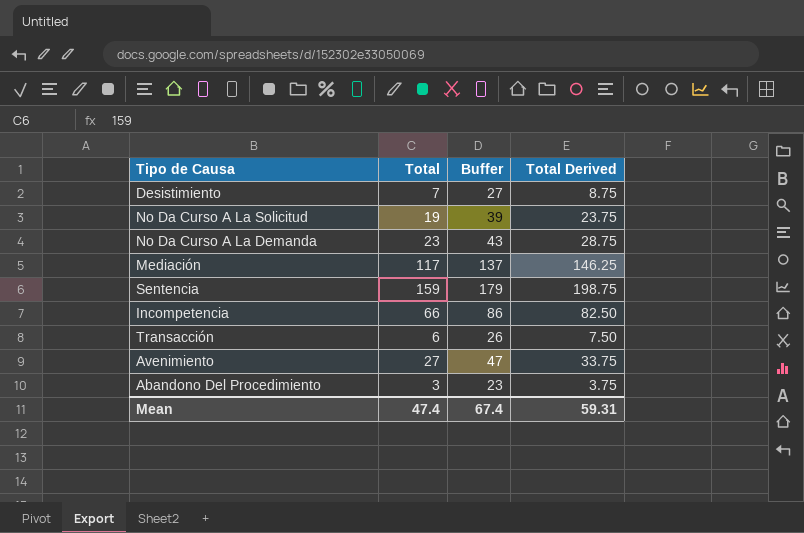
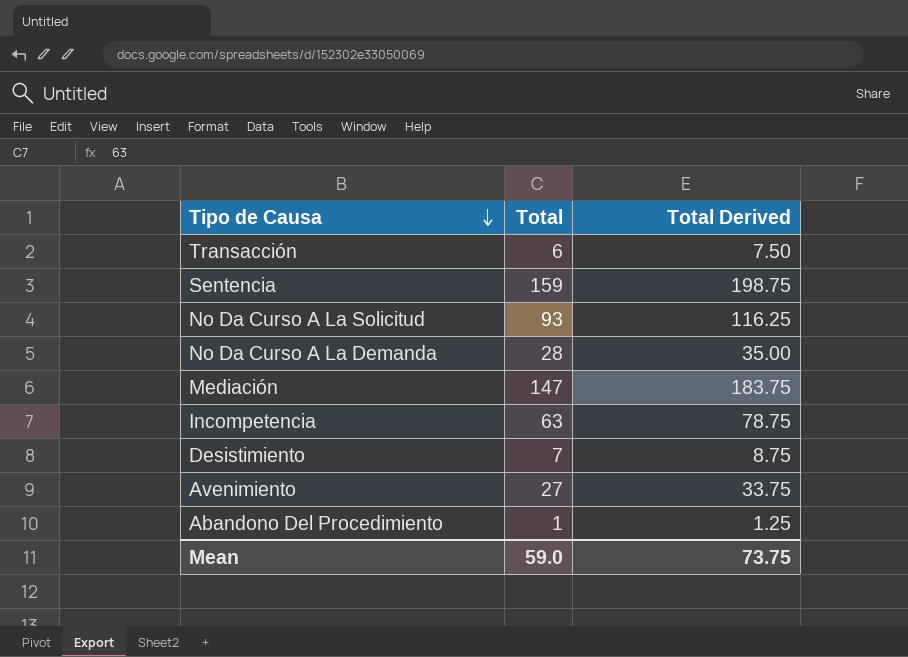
row order: none -> Tipo de Causa descending
column Buffer | formula: [Total] + 20 -> none
No Da Curso A La Solicitud | Total: 19 -> 93
No Da Curso A La Solicitud | Total Derived: 23.75 -> 116.25
No Da Curso A La Demanda | Total: 23 -> 28
No Da Curso A La Demanda | Total Derived: 28.75 -> 35.00
Mediación | Total: 117 -> 147
Mediación | Total Derived: 146.25 -> 183.75
Incompetencia | Total: 66 -> 63
Incompetencia | Total Derived: 82.50 -> 78.75
Abandono Del Procedimiento | Total: 3 -> 1
Abandono Del Procedimiento | Total Derived: 3.75 -> 1.25
Mean | Total: 47.4 -> 59.0
Mean | Total Derived: 59.31 -> 73.75

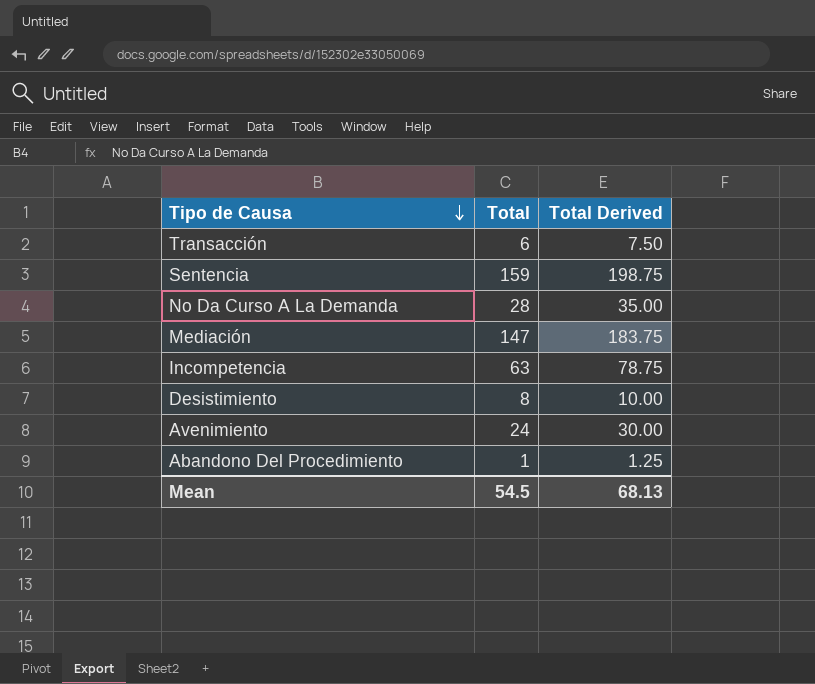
row No Da Curso A La Solicitud: 93 | 116.25 -> none
Desistimiento | Total: 7 -> 8
Desistimiento | Total Derived: 8.75 -> 10.00
Avenimiento | Total: 27 -> 24
Avenimiento | Total Derived: 33.75 -> 30.00
Mean | Total: 59.0 -> 54.5
Mean | Total Derived: 73.75 -> 68.13

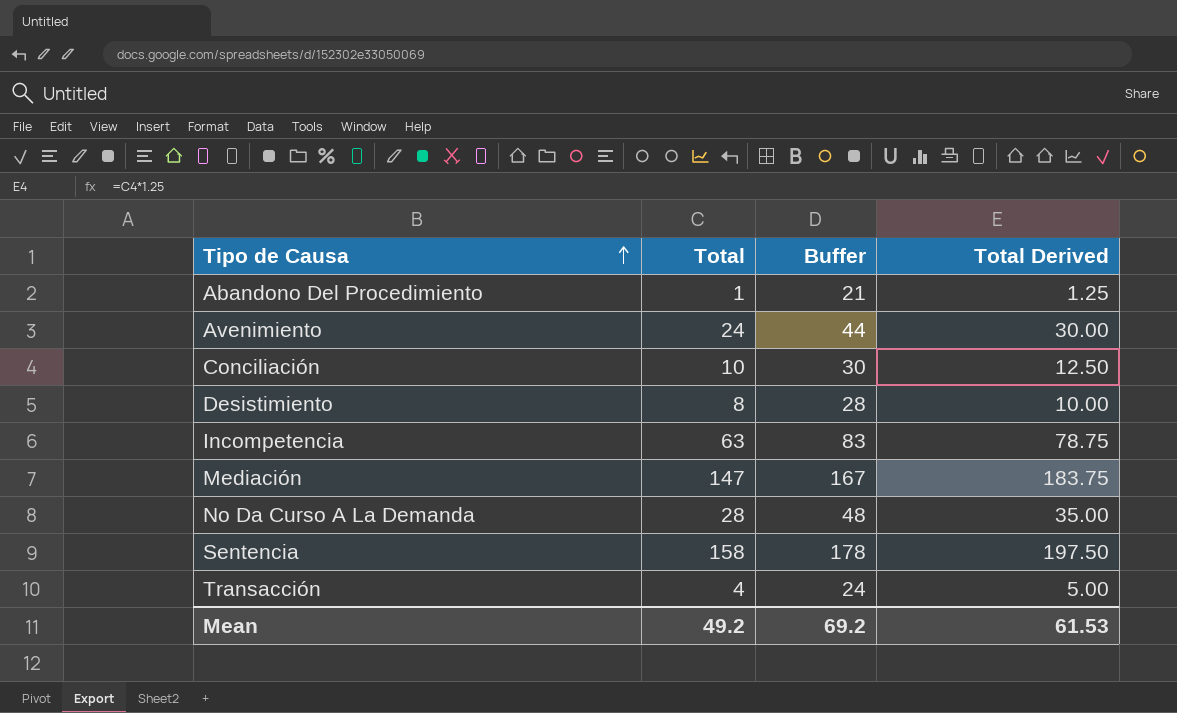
row order: Tipo de Causa descending -> Tipo de Causa ascending
column Buffer | formula: none -> [Total] + 20
row Conciliación: none -> 10 | 30 | 12.50
Sentencia | Total: 159 -> 158
Sentencia | Total Derived: 198.75 -> 197.50
Transacción | Total: 6 -> 4
Transacción | Total Derived: 7.50 -> 5.00
Mean | Total: 54.5 -> 49.2
Mean | Total Derived: 68.13 -> 61.53

